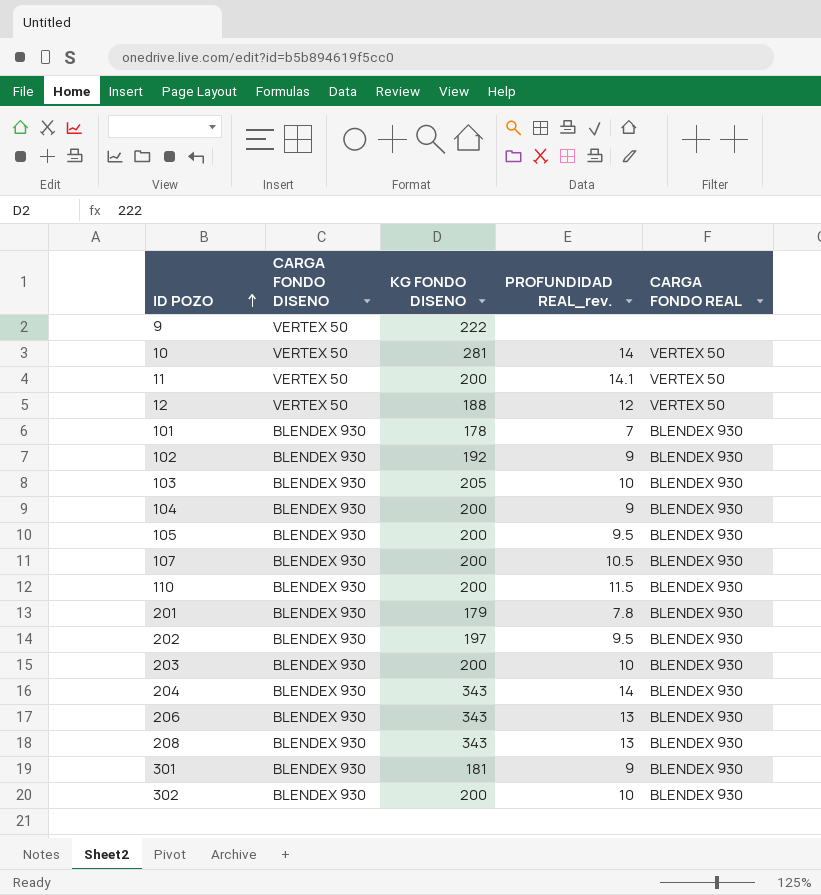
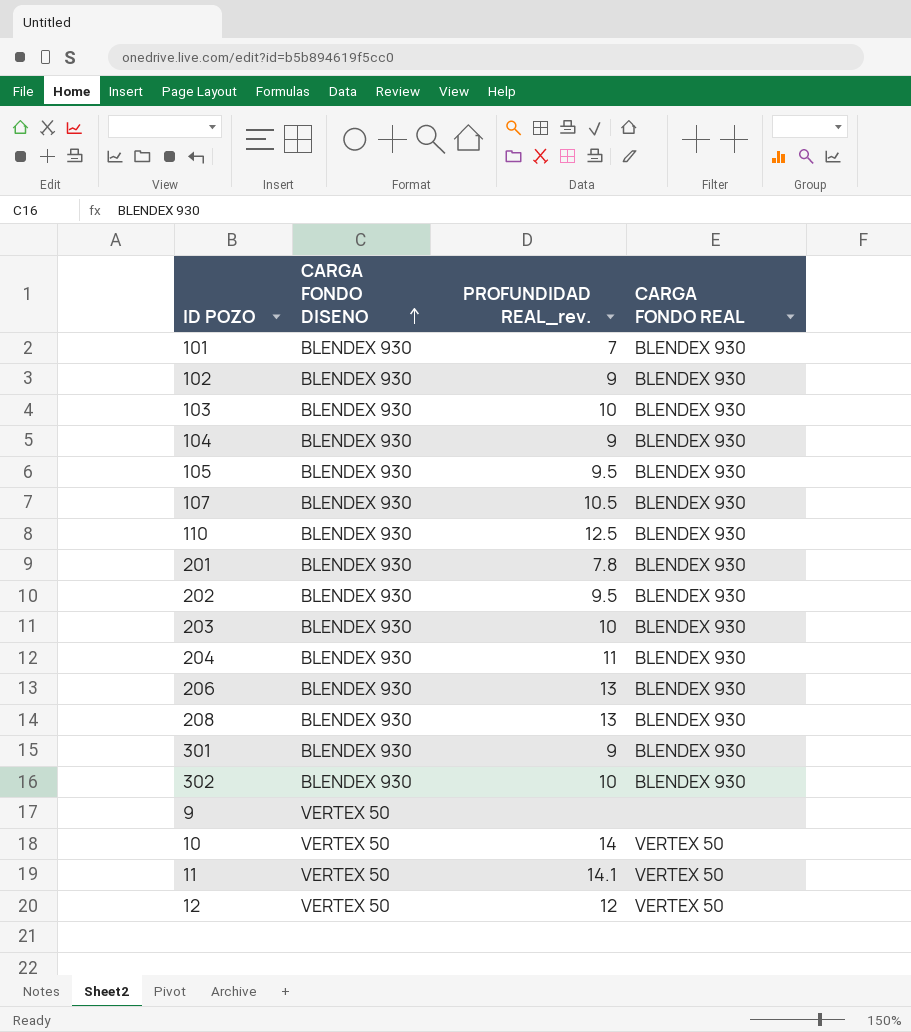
row order: ID POZO ascending -> CARGA FONDO DISENO ascending
column KG FONDO DISENO | position: 3 -> none
110 | PROFUNDIDAD REAL_rev.: 11.5 -> 12.5
204 | PROFUNDIDAD REAL_rev.: 14 -> 11

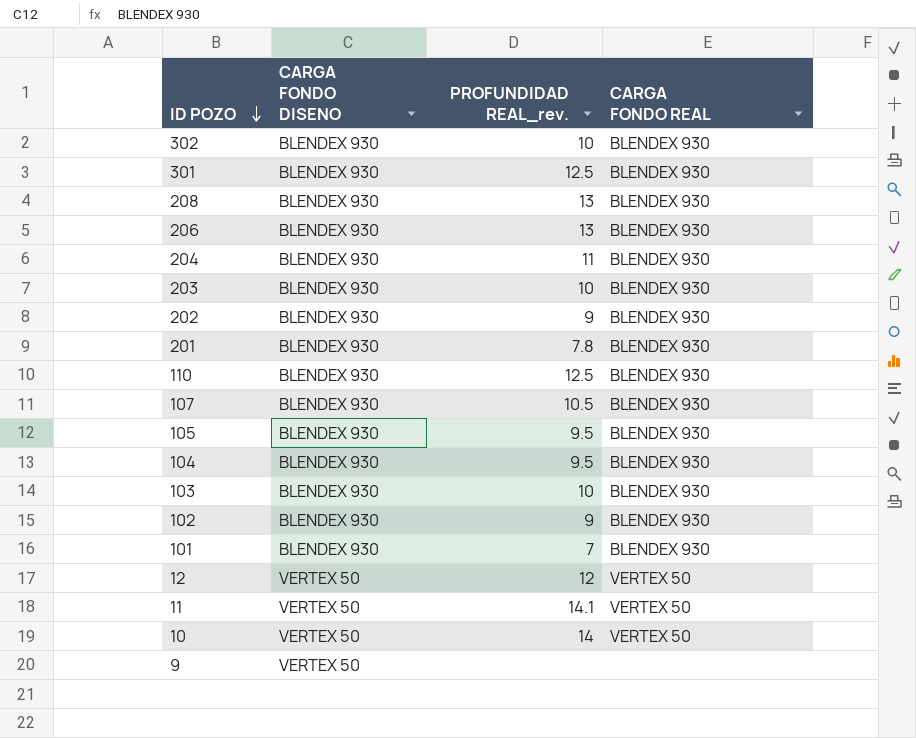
row order: CARGA FONDO DISENO ascending -> ID POZO descending
301 | PROFUNDIDAD REAL_rev.: 9 -> 12.5
202 | PROFUNDIDAD REAL_rev.: 9.5 -> 9
104 | PROFUNDIDAD REAL_rev.: 9 -> 9.5

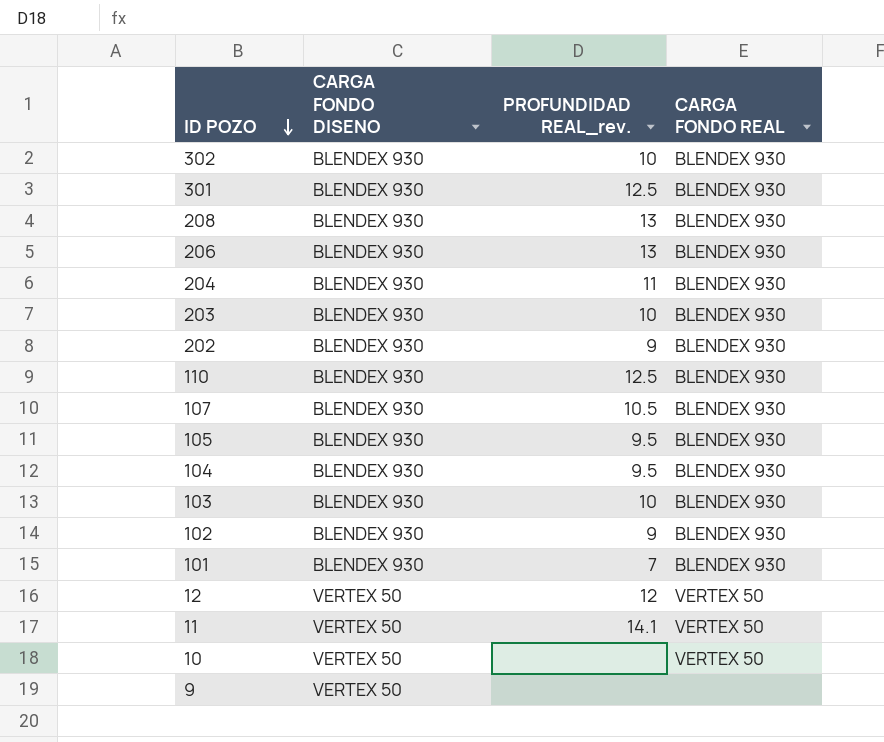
row 201: BLENDEX 930 | 7.8 | BLENDEX 930 -> none
10 | PROFUNDIDAD REAL_rev.: 14 -> none

